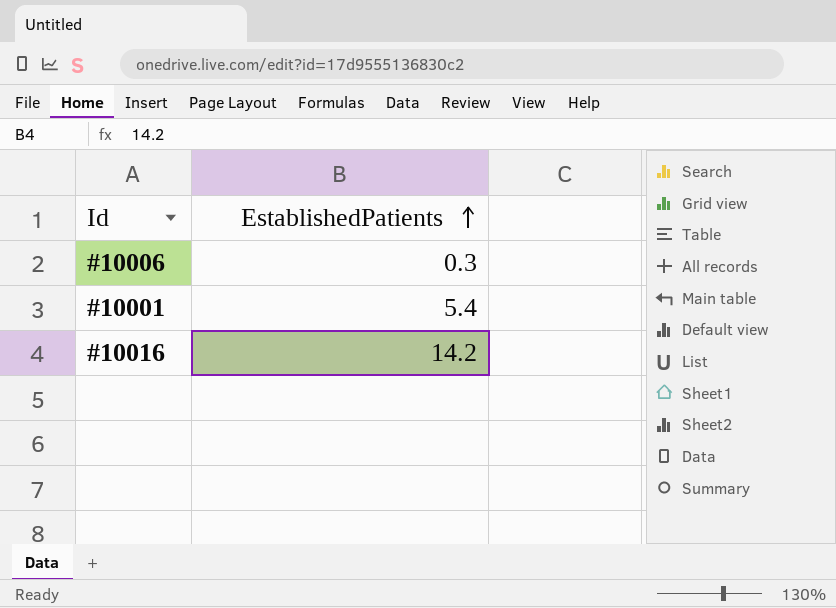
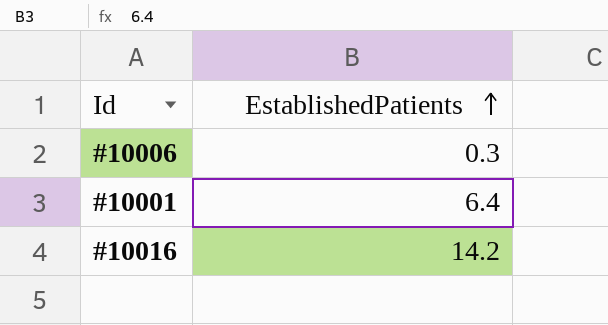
#10001 | EstablishedPatients: 5.4 -> 6.4

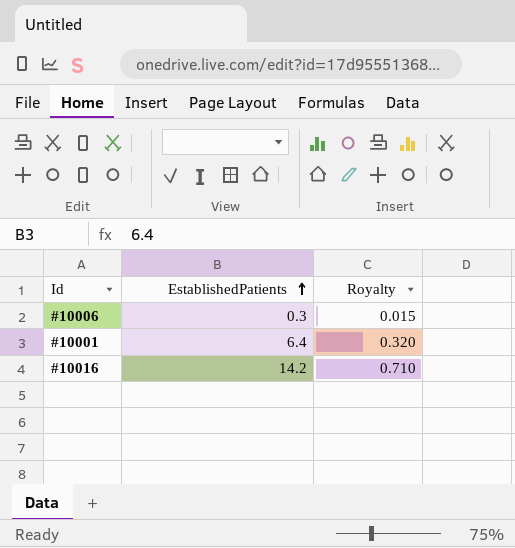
column Royalty | formula: none -> [EstablishedPatients] * 0.05

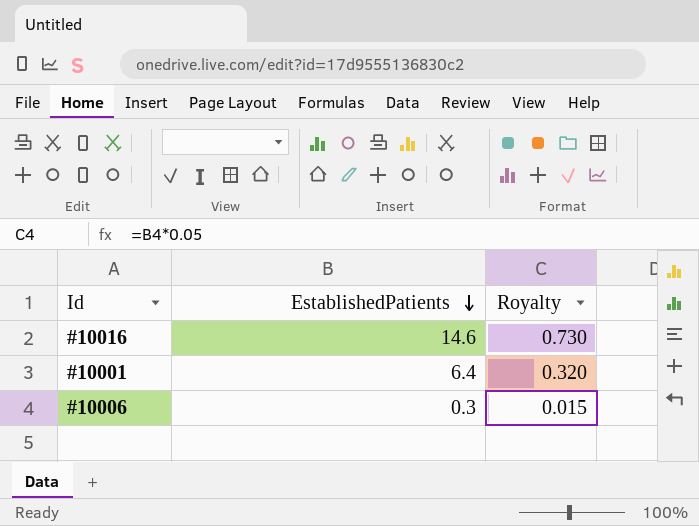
row order: EstablishedPatients ascending -> EstablishedPatients descending
#10016 | EstablishedPatients: 14.2 -> 14.6
#10016 | Royalty: 0.710 -> 0.730

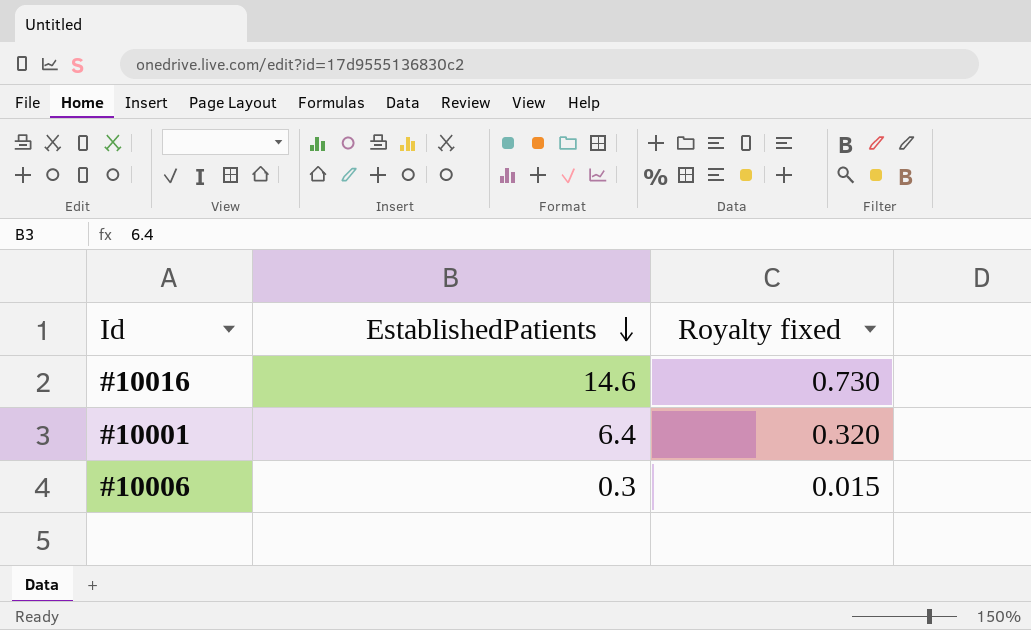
column name: Royalty -> Royalty fixed

